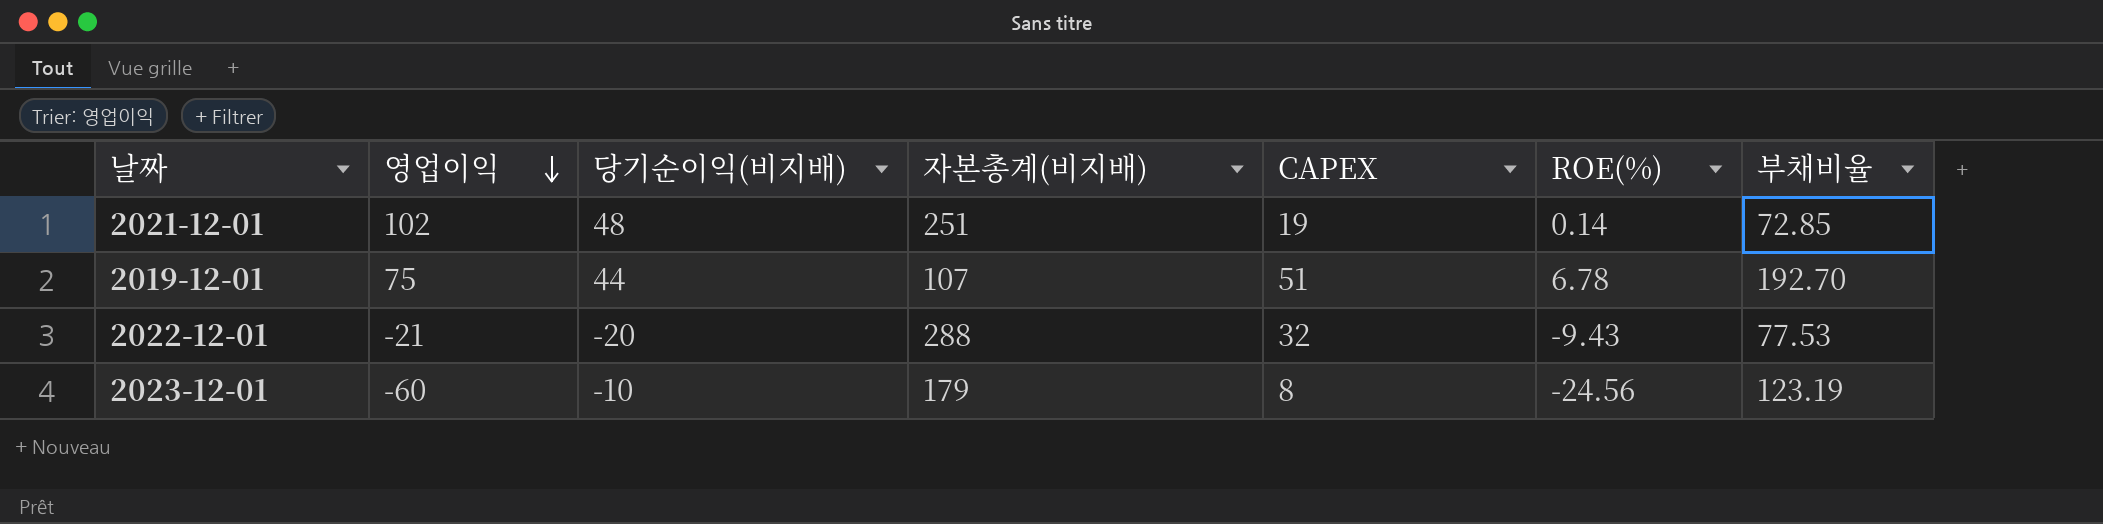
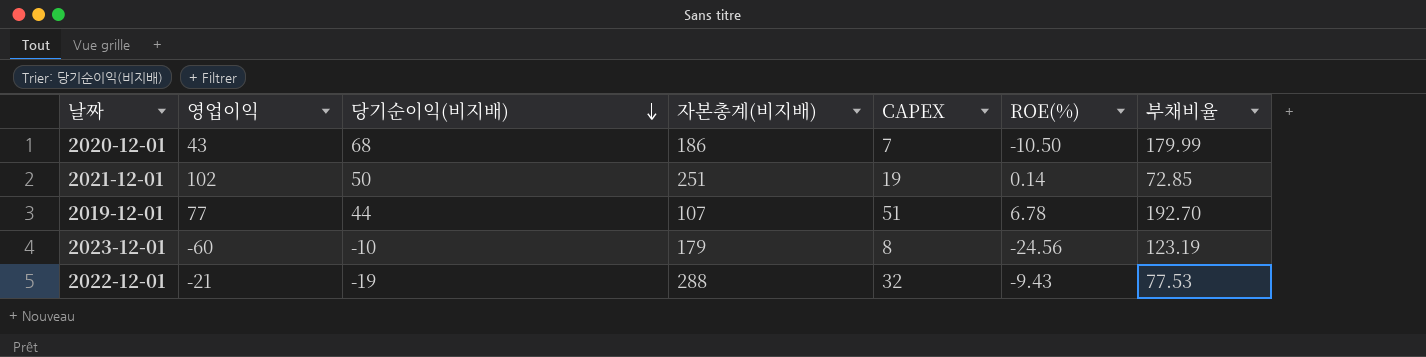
row order: 영업이익 descending -> 당기순이익(비지배) descending
row 2020-12-01: none -> 43 | 68 | 186 | 7 | -10.50 | 179.99
2021-12-01 | 당기순이익(비지배): 48 -> 50
2019-12-01 | 영업이익: 75 -> 77
2022-12-01 | 당기순이익(비지배): -20 -> -19

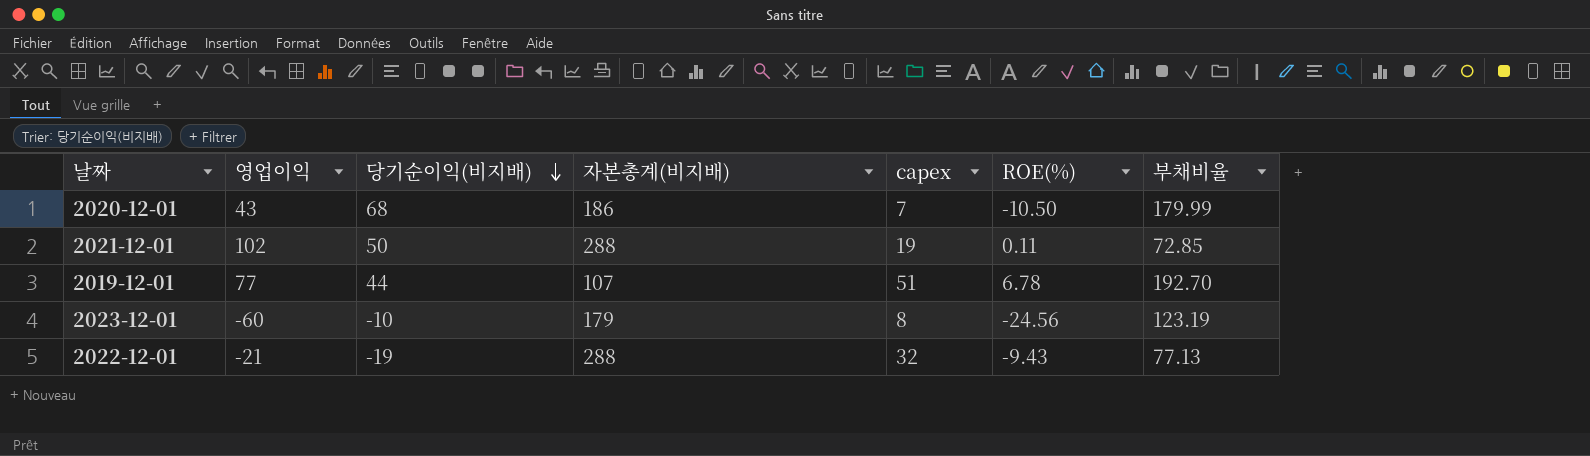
column name: CAPEX -> capex
2021-12-01 | 자본총계(비지배): 251 -> 288
2021-12-01 | ROE(%): 0.14 -> 0.11
2022-12-01 | 부채비율: 77.53 -> 77.13

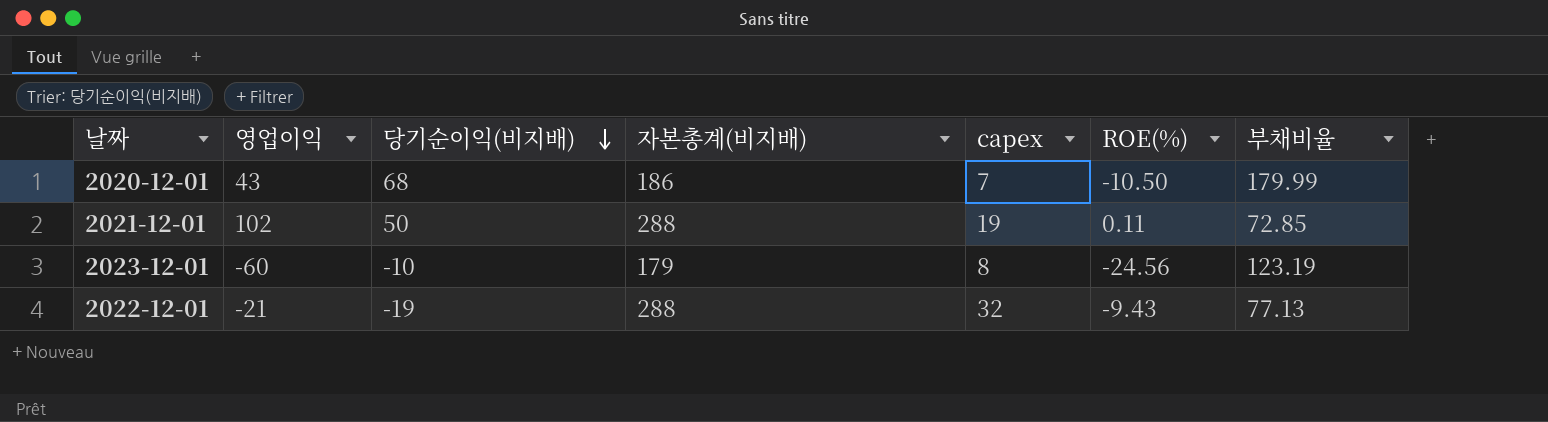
row 2019-12-01: 77 | 44 | 107 | 51 | 6.78 | 192.70 -> none

